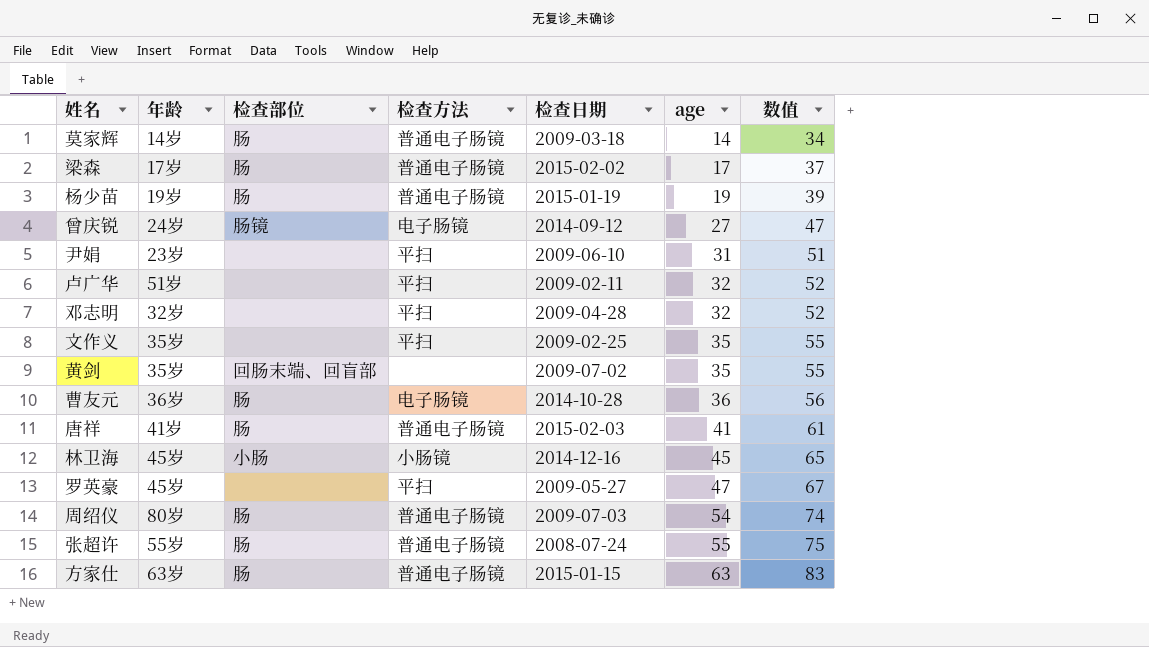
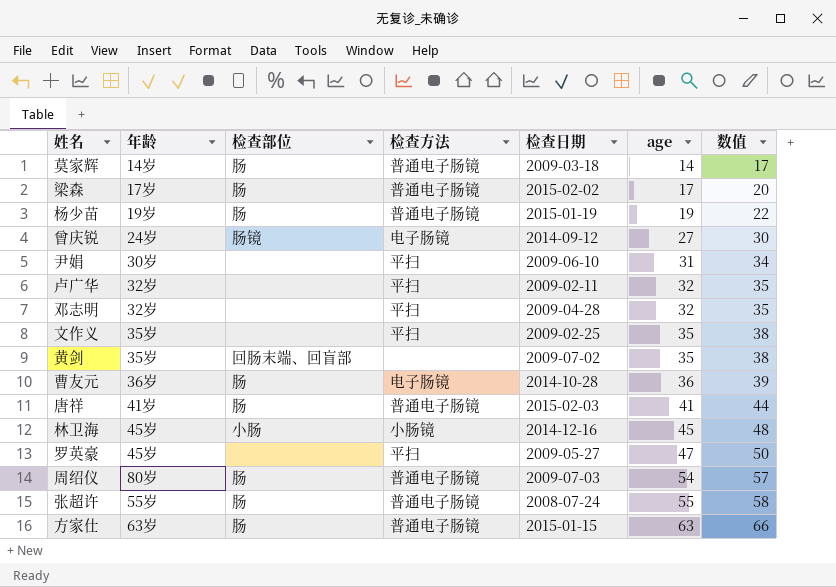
column 数值 | formula: [age] + 20 -> [age] + 3
尹娟 | 年龄: 23岁 -> 30岁
卢广华 | 年龄: 51岁 -> 32岁

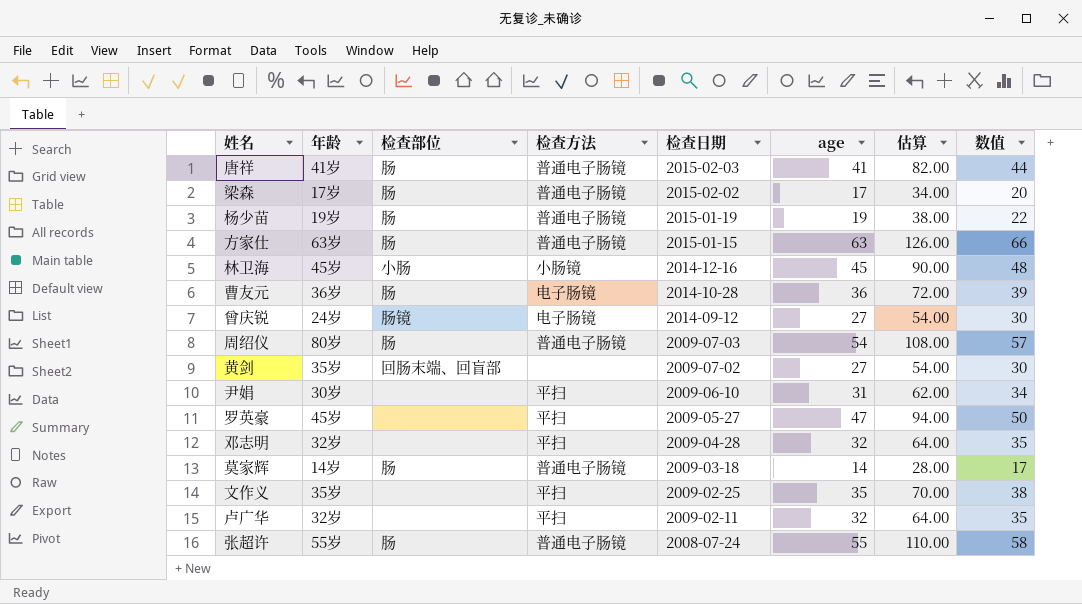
row order: age ascending -> 检查日期 descending
column 估算 | formula: none -> [age] * 2
黄剑 | age: 35 -> 27
黄剑 | 数值: 38 -> 30

